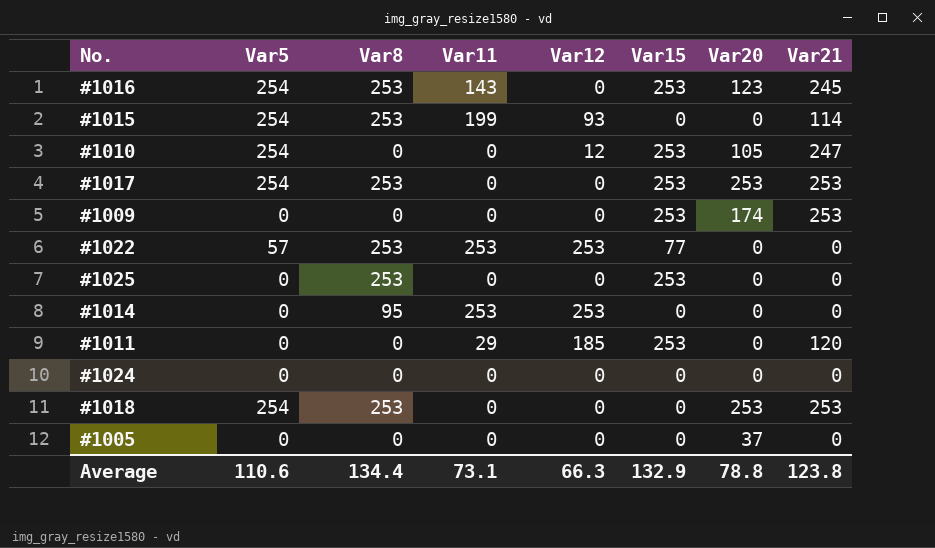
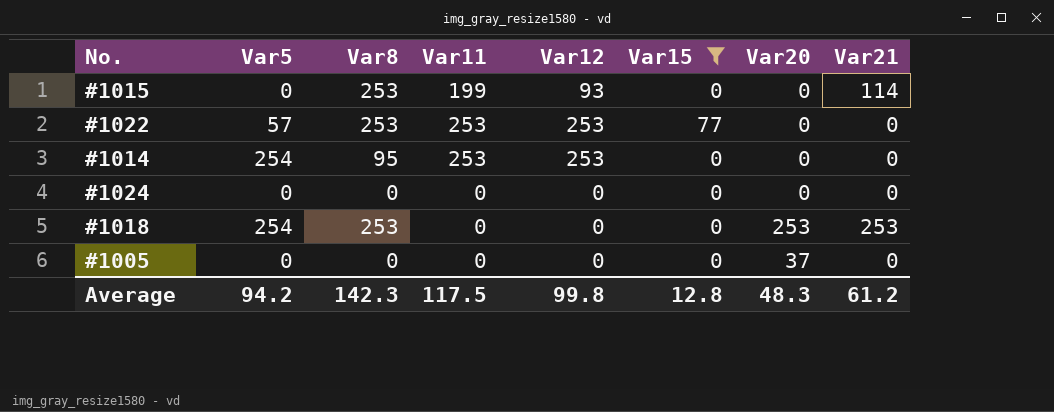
filter: none -> Var15 != 253
#1015 | Var5: 254 -> 0
#1014 | Var5: 0 -> 254
Average | Var5: 110.6 -> 94.2
Average | Var8: 134.4 -> 142.3
Average | Var11: 73.1 -> 117.5
Average | Var12: 66.3 -> 99.8
Average | Var15: 132.9 -> 12.8
Average | Var20: 78.8 -> 48.3
Average | Var21: 123.8 -> 61.2

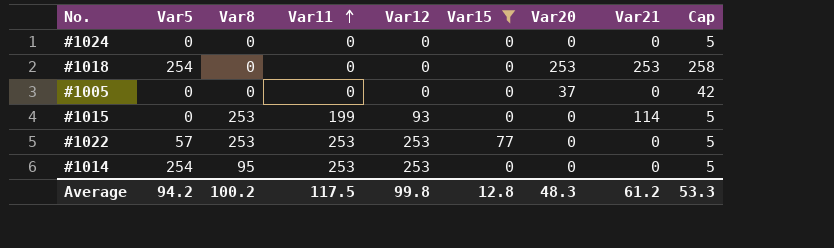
row order: none -> Var11 ascending
column Cap | formula: none -> [Var20] + 5
#1018 | Var8: 253 -> 0
Average | Var8: 142.3 -> 100.2

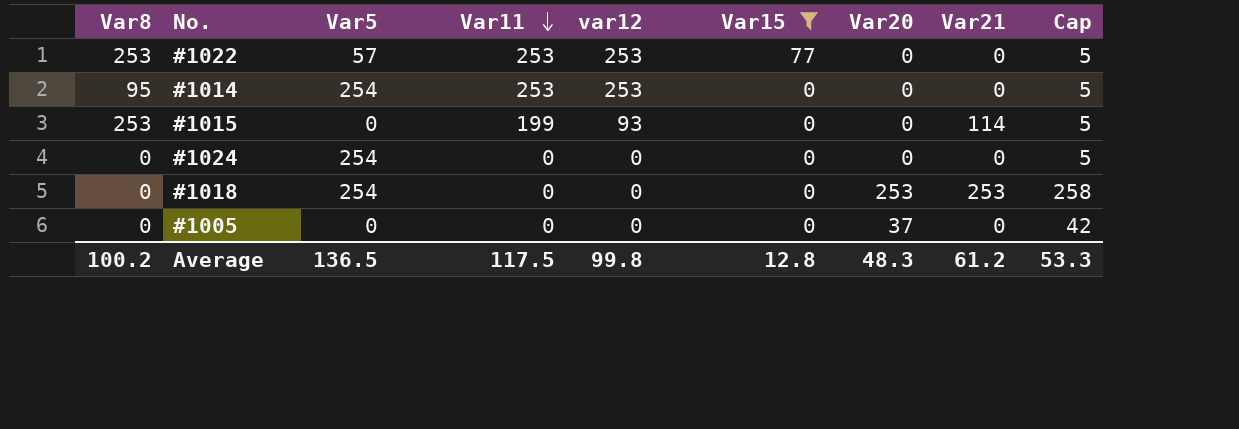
row order: Var11 ascending -> Var11 descending
column Var8 | position: 3 -> 1
column name: Var12 -> var12
#1024 | Var5: 0 -> 254
Average | Var5: 94.2 -> 136.5

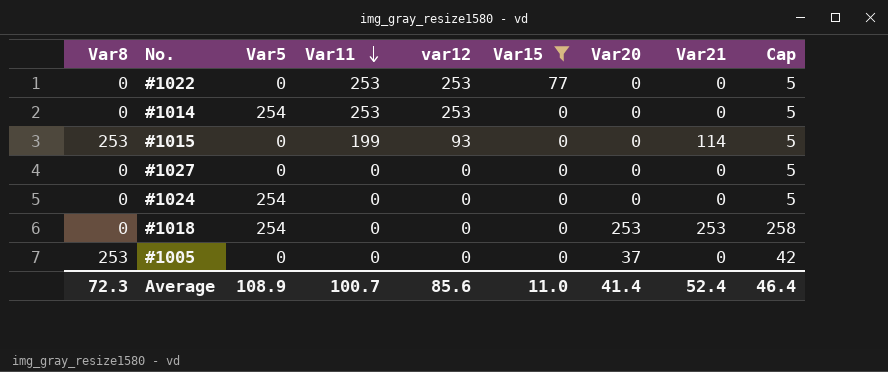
#1022 | Var8: 253 -> 0
#1022 | Var5: 57 -> 0
#1014 | Var8: 95 -> 0
row #1027: none -> 0 | 0 | 0 | 0 | 0 | 0 | 0 | 5
#1005 | Var8: 0 -> 253
Average | Var8: 100.2 -> 72.3
Average | Var5: 136.5 -> 108.9
Average | Var11: 117.5 -> 100.7
Average | var12: 99.8 -> 85.6
Average | Var15: 12.8 -> 11.0
Average | Var20: 48.3 -> 41.4
Average | Var21: 61.2 -> 52.4
Average | Cap: 53.3 -> 46.4

